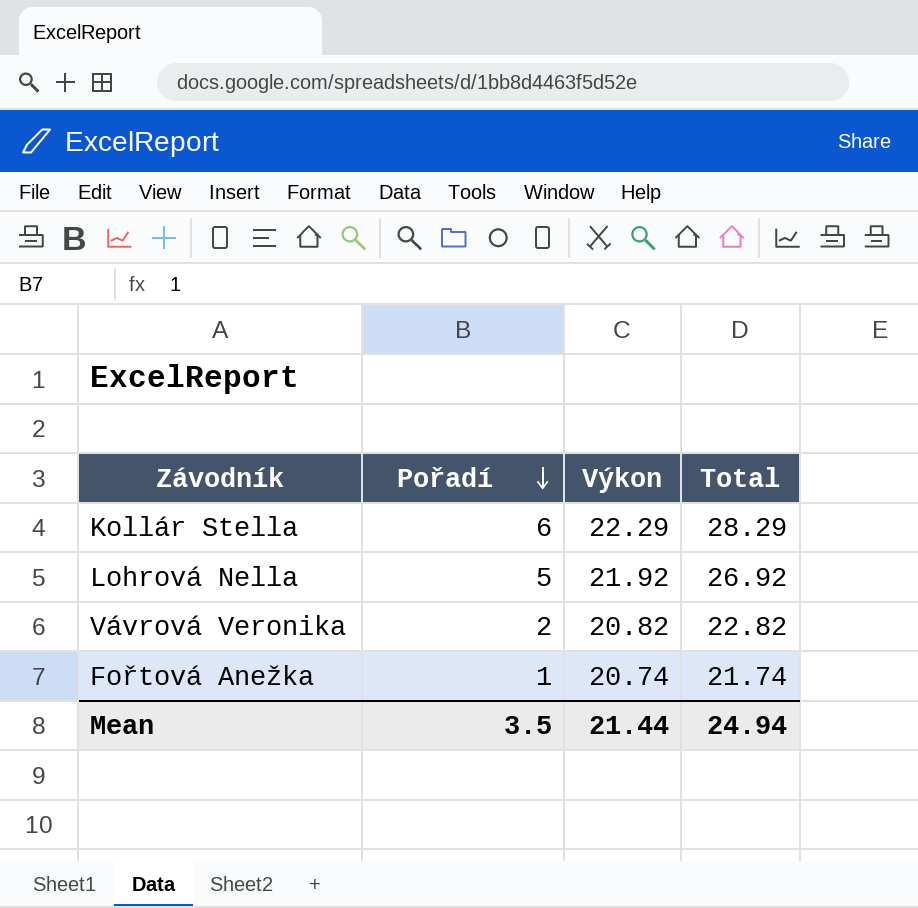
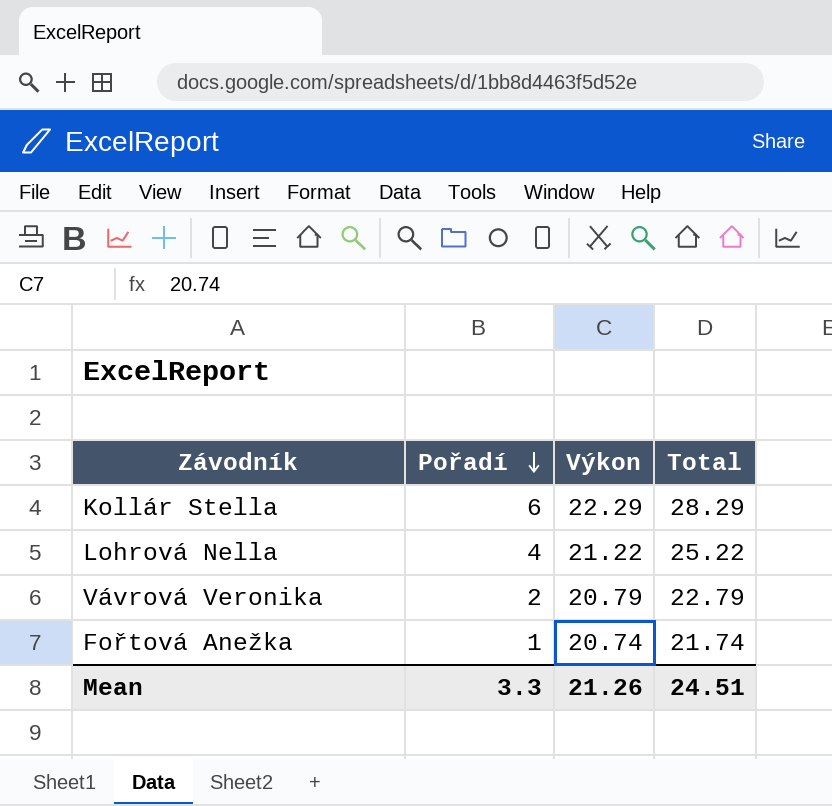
Lohrová Nella | Pořadí: 5 -> 4
Lohrová Nella | Výkon: 21.92 -> 21.22
Lohrová Nella | Total: 26.92 -> 25.22
Vávrová Veronika | Výkon: 20.82 -> 20.79
Vávrová Veronika | Total: 22.82 -> 22.79
Mean | Pořadí: 3.5 -> 3.3
Mean | Výkon: 21.44 -> 21.26
Mean | Total: 24.94 -> 24.51

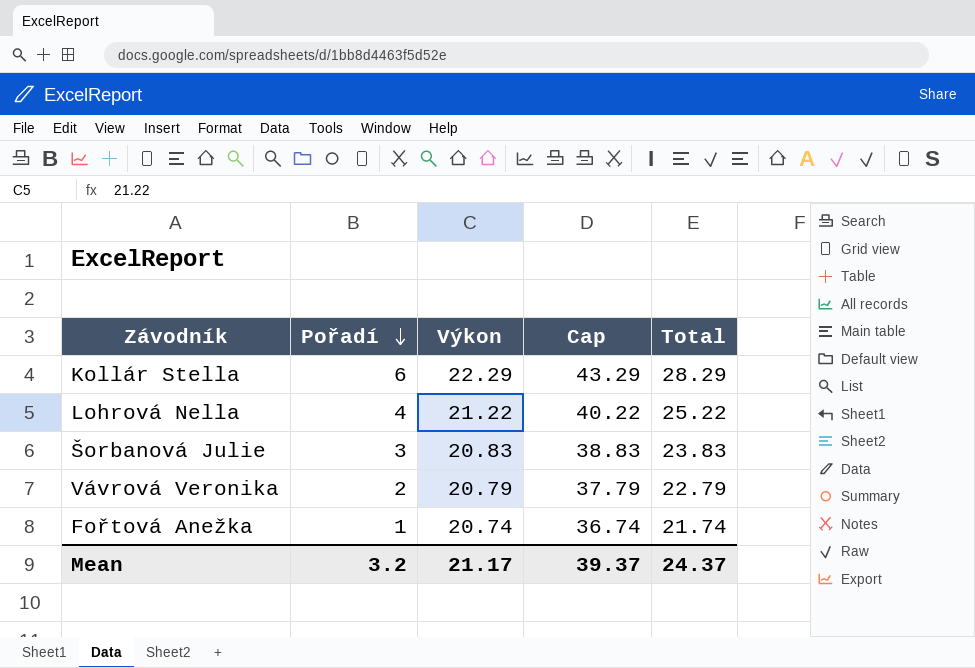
column Cap | formula: none -> [Total] + 15
row Šorbanová Julie: none -> 3 | 20.83 | 38.83 | 23.83
Mean | Pořadí: 3.3 -> 3.2
Mean | Výkon: 21.26 -> 21.17
Mean | Total: 24.51 -> 24.37

